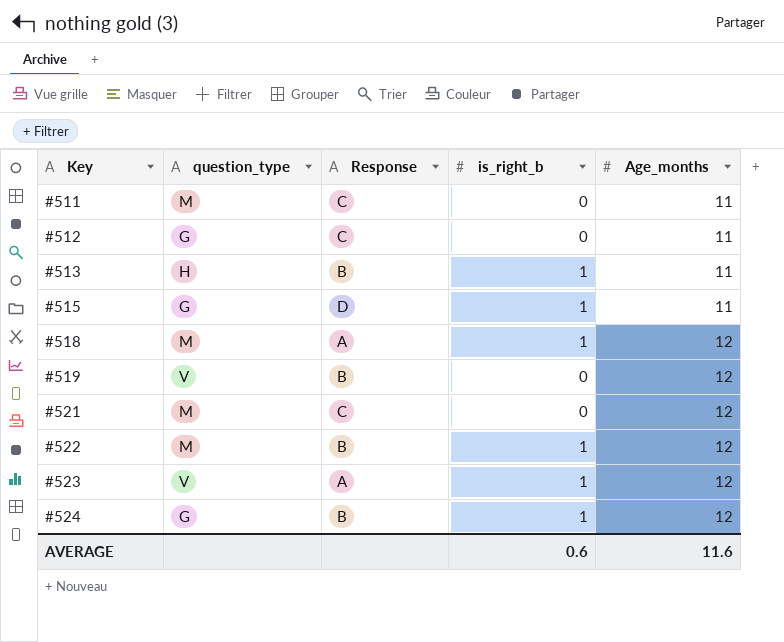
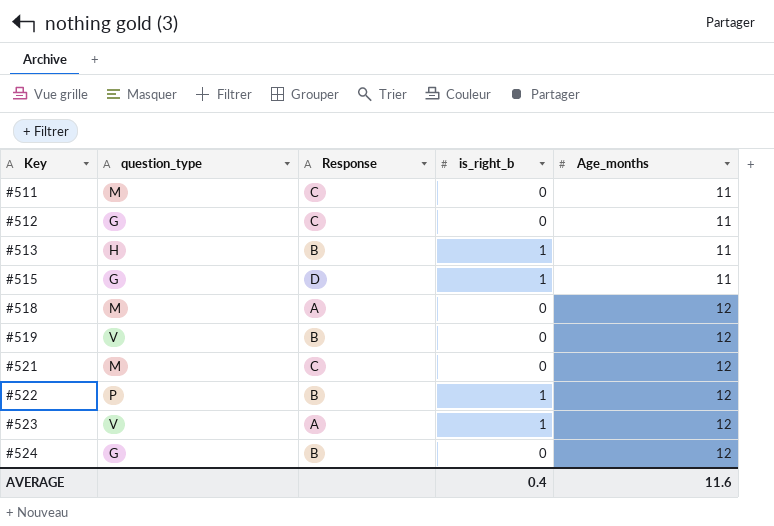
#518 | is_right_b: 1 -> 0
#522 | question_type: M -> P
#524 | is_right_b: 1 -> 0
AVERAGE | is_right_b: 0.6 -> 0.4

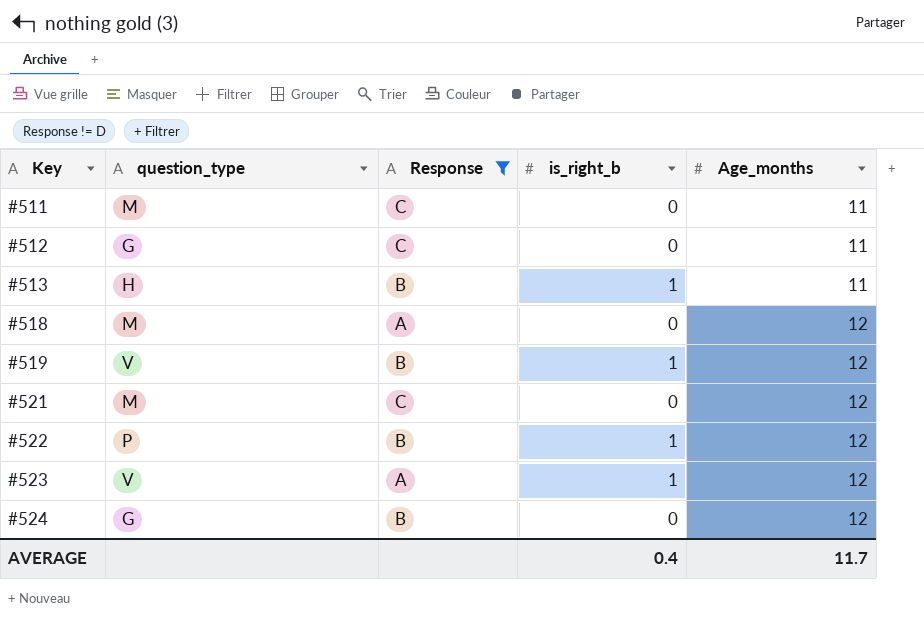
filter: none -> Response != D
#519 | is_right_b: 0 -> 1
AVERAGE | Age_months: 11.6 -> 11.7

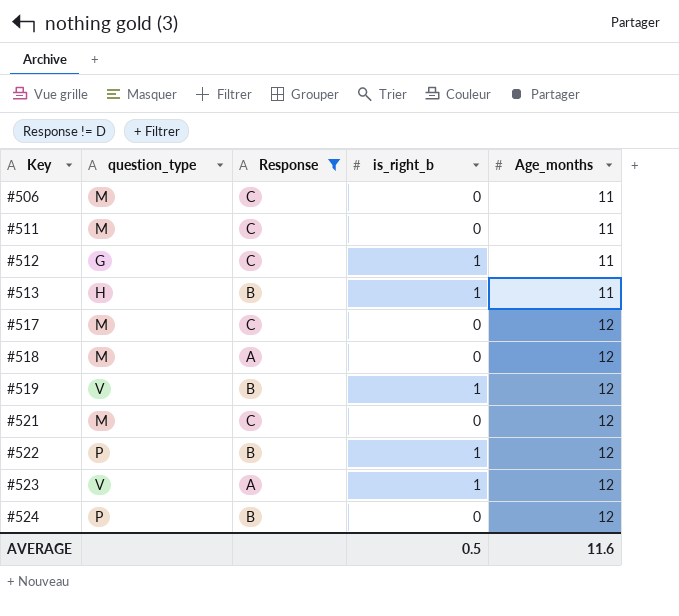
row #506: none -> M | C | 0 | 11
#512 | is_right_b: 0 -> 1
row #517: none -> M | C | 0 | 12
#524 | question_type: G -> P
AVERAGE | is_right_b: 0.4 -> 0.5
AVERAGE | Age_months: 11.7 -> 11.6

